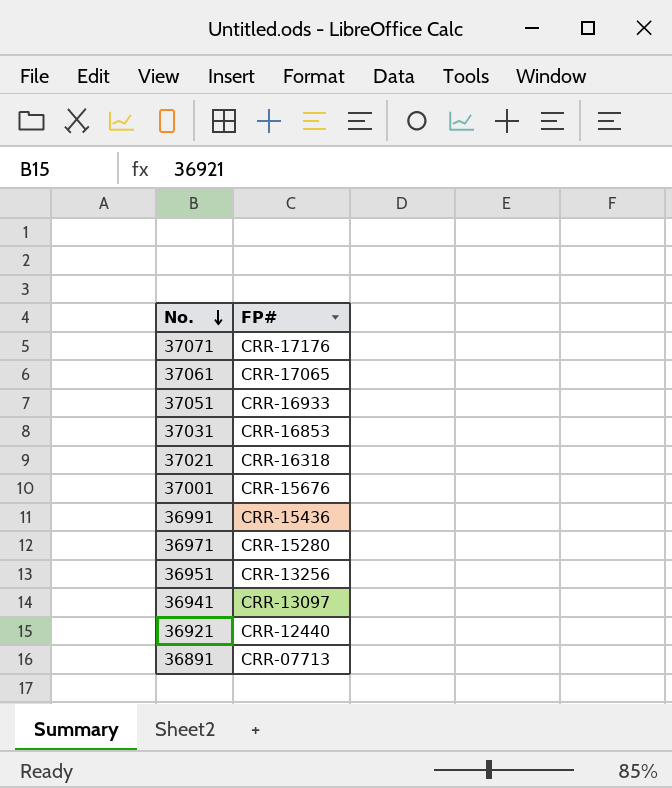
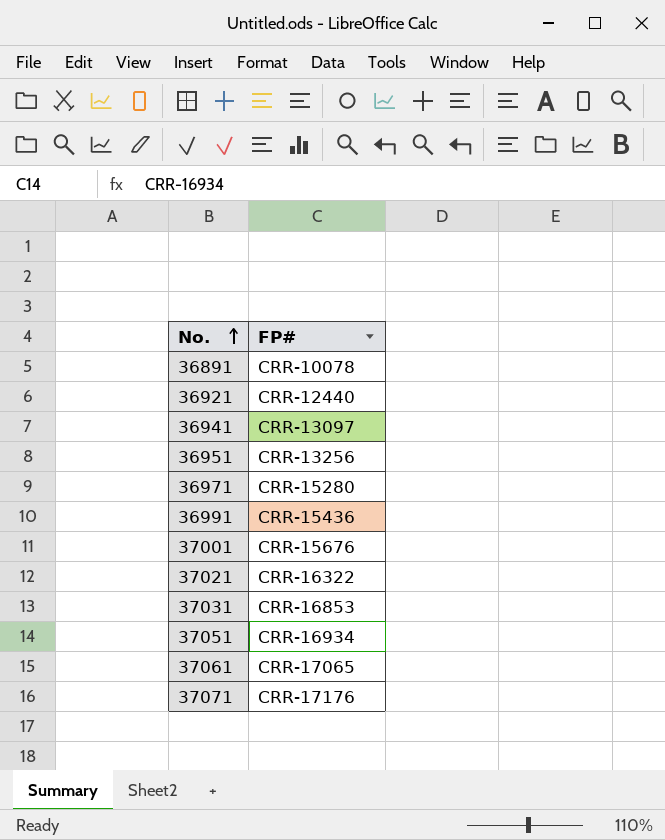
row order: No. descending -> No. ascending
36891 | FP#: CRR-07713 -> CRR-10078
37021 | FP#: CRR-16318 -> CRR-16322
37051 | FP#: CRR-16933 -> CRR-16934

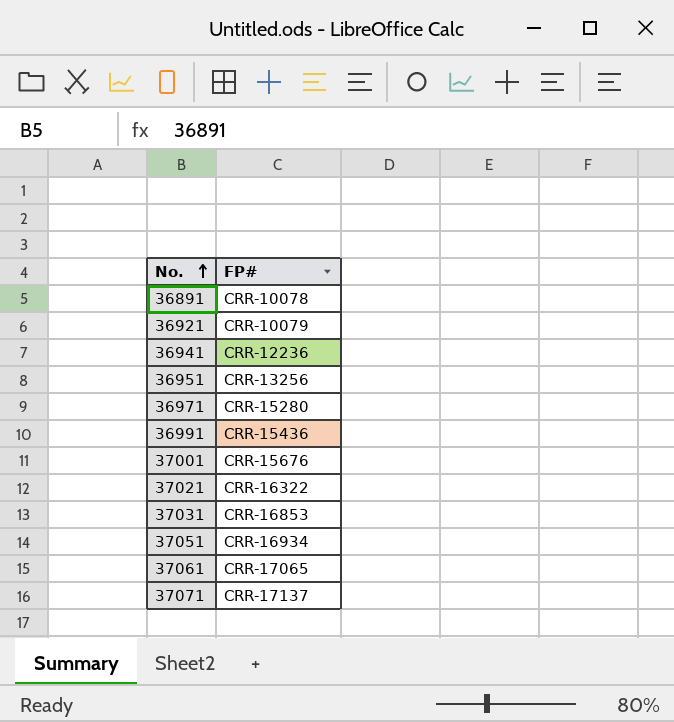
36921 | FP#: CRR-12440 -> CRR-10079
36941 | FP#: CRR-13097 -> CRR-12236
37071 | FP#: CRR-17176 -> CRR-17137

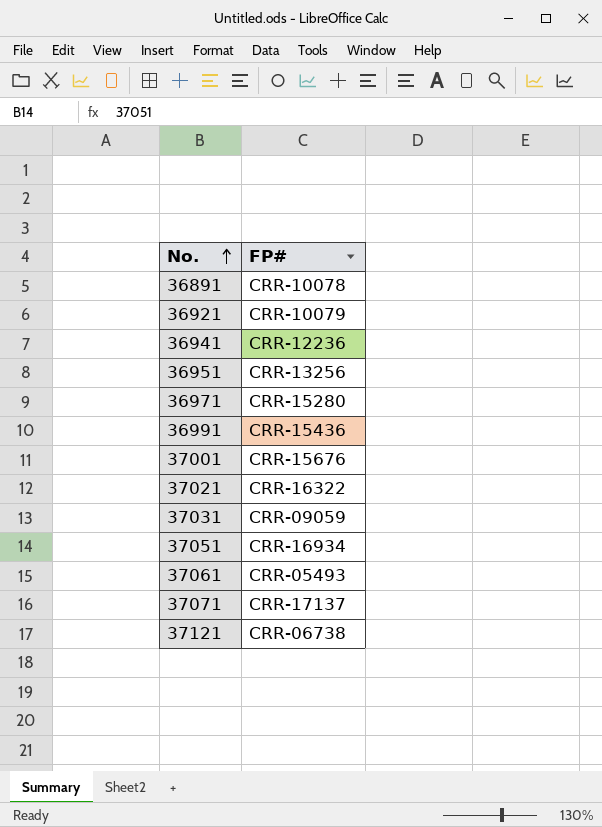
37031 | FP#: CRR-16853 -> CRR-09059
37061 | FP#: CRR-17065 -> CRR-05493
row 37121: none -> CRR-06738

